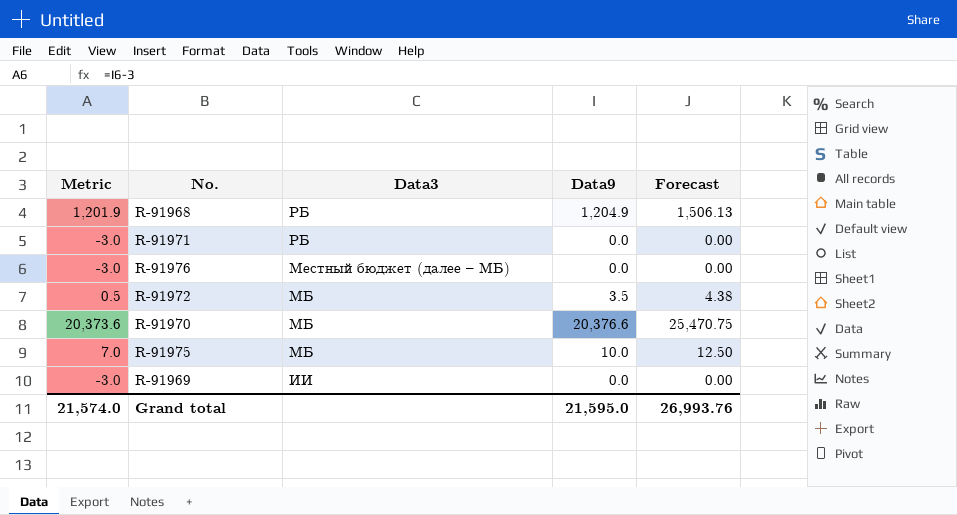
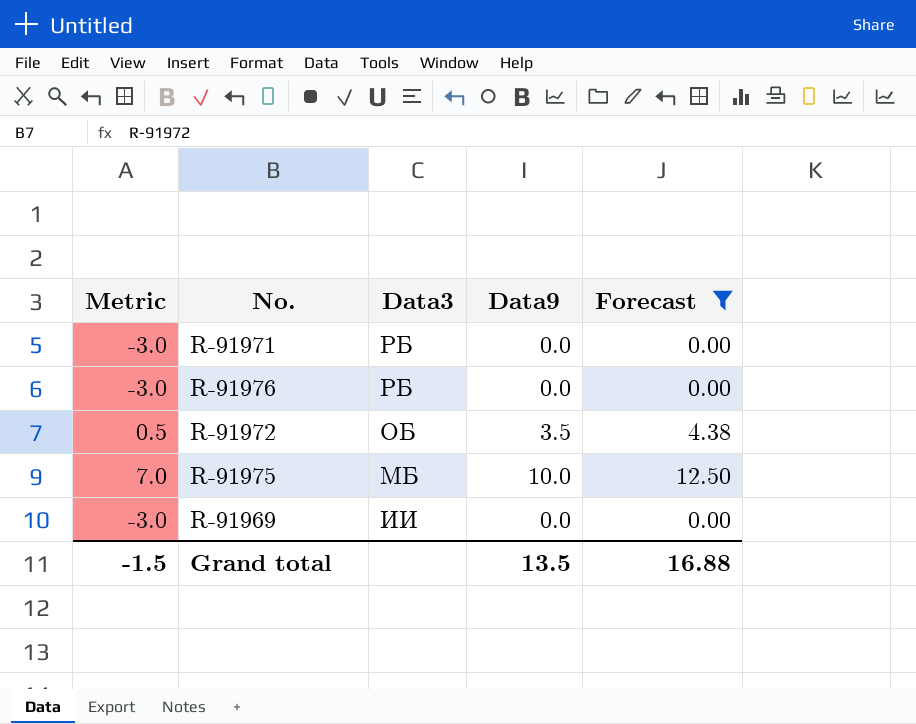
filter: none -> Forecast <= 12.50
R-91976 | Data3: Местный бюджет (далее – МБ) -> РБ
R-91972 | Data3: МБ -> ОБ
Grand total | Metric: 21,574.0 -> -1.5
Grand total | Data9: 21,595.0 -> 13.5
Grand total | Forecast: 26,993.76 -> 16.88

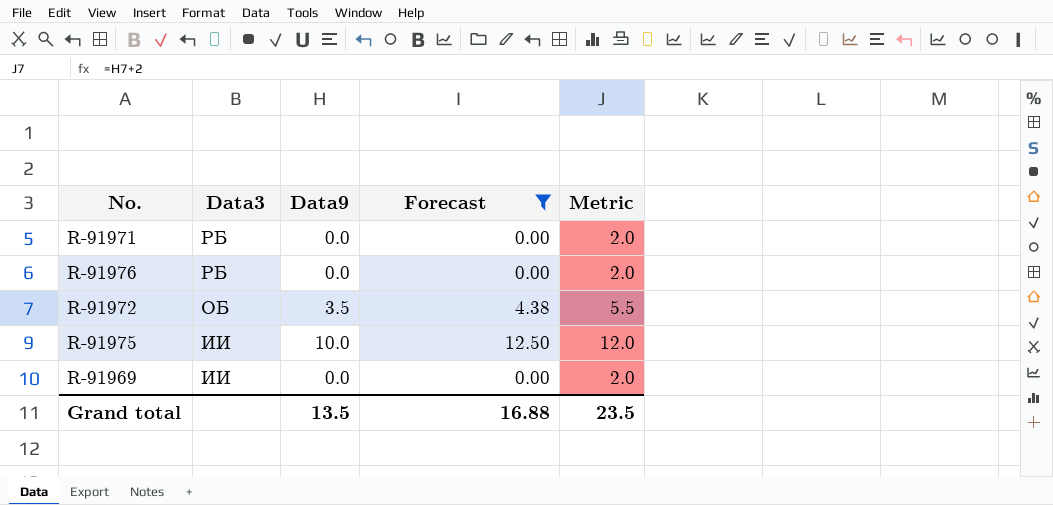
column Metric | formula: [Data9] - 3 -> [Data9] + 2
column Metric | position: 1 -> 5
R-91975 | Data3: МБ -> ИИ
Grand total | Metric: -1.5 -> 23.5

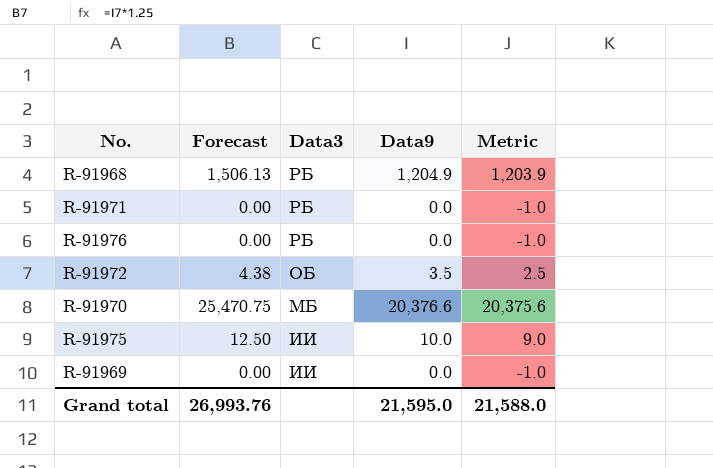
filter: Forecast <= 12.50 -> none
column Forecast | position: 4 -> 2
column Metric | formula: [Data9] + 2 -> [Data9] - 1
Grand total | Forecast: 16.88 -> 26,993.76
Grand total | Data9: 13.5 -> 21,595.0
Grand total | Metric: 23.5 -> 21,588.0

